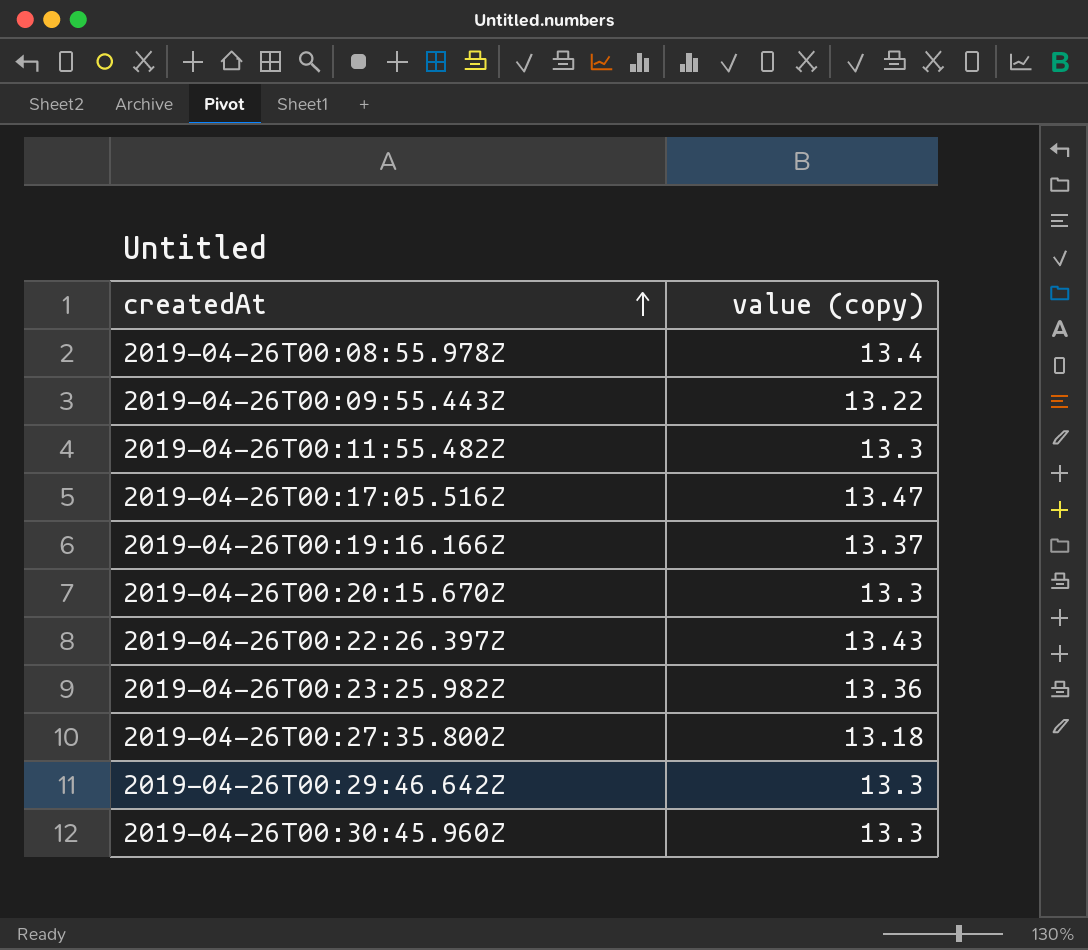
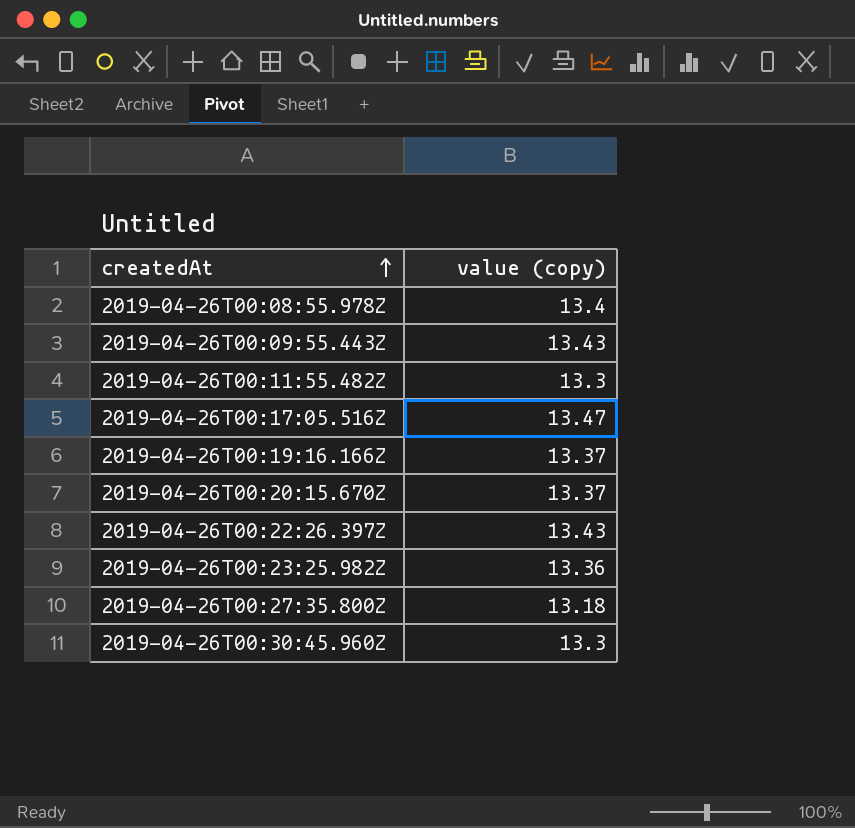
row 2019-04-26T00:29:46.642Z: 13.3 -> none
2019-04-26T00:09:55.443Z | value (copy): 13.22 -> 13.43
2019-04-26T00:20:15.670Z | value (copy): 13.3 -> 13.37

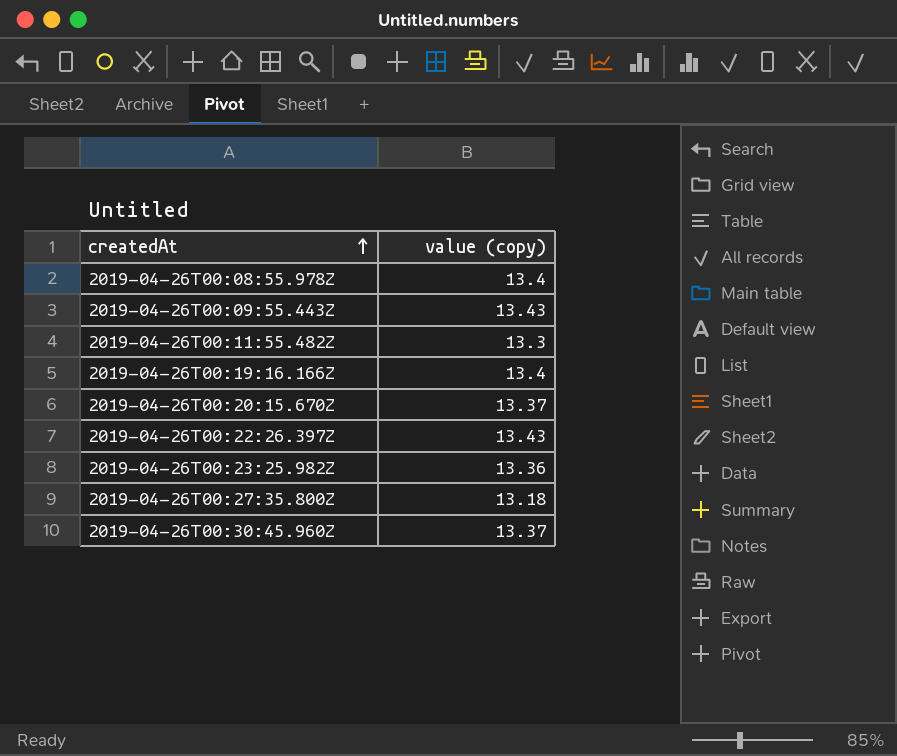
row 2019-04-26T00:17:05.516Z: 13.47 -> none
2019-04-26T00:19:16.166Z | value (copy): 13.37 -> 13.4
2019-04-26T00:30:45.960Z | value (copy): 13.3 -> 13.37

